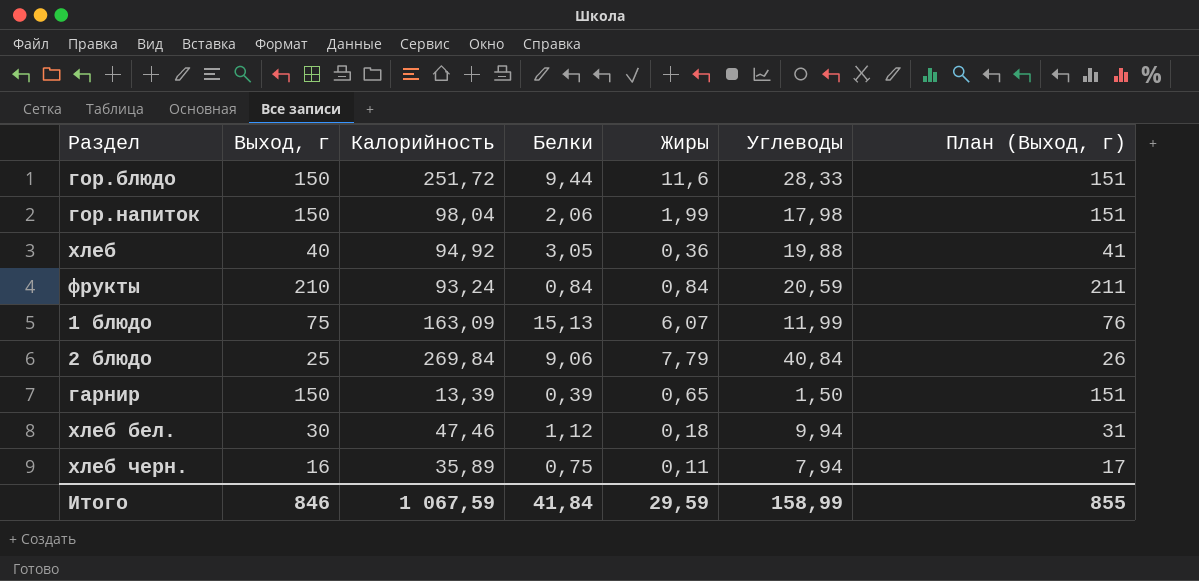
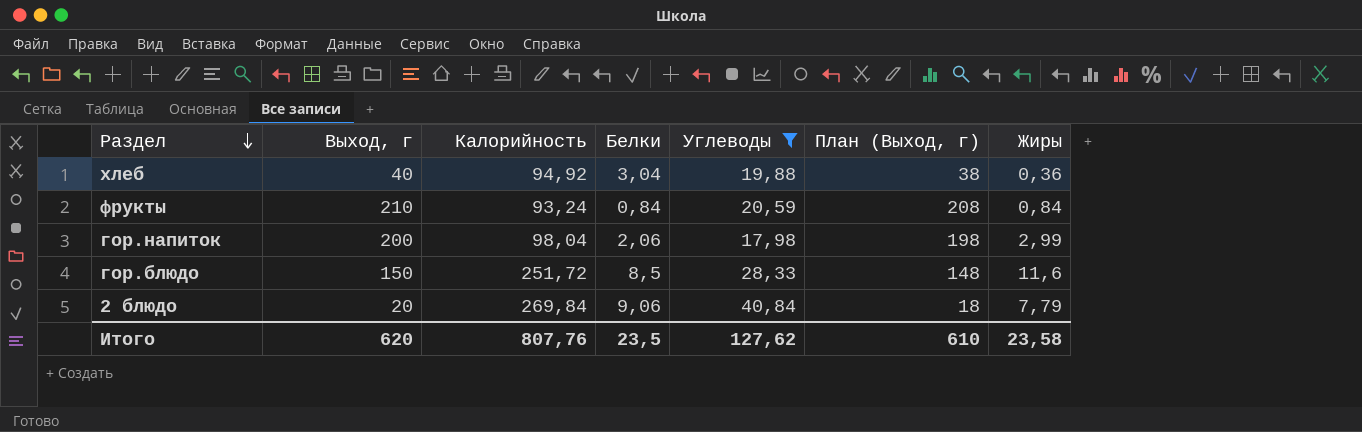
filter: none -> Углеводы >= 17,98
row order: none -> Раздел descending
column План (Выход, г) | formula: [Выход, г] + 1 -> [Выход, г] - 2
column Жиры | position: 5 -> 7
хлеб | Белки: 3,05 -> 3,04
гор.напиток | Выход, г: 150 -> 200
гор.напиток | Жиры: 1,99 -> 2,99
гор.блюдо | Белки: 9,44 -> 8,5
2 блюдо | Выход, г: 25 -> 20
Итого | Выход, г: 846 -> 620
Итого | Калорийность: 1 067,59 -> 807,76
Итого | Белки: 41,84 -> 23,5
Итого | Углеводы: 158,99 -> 127,62
Итого | План (Выход, г): 855 -> 610
Итого | Жиры: 29,59 -> 23,58

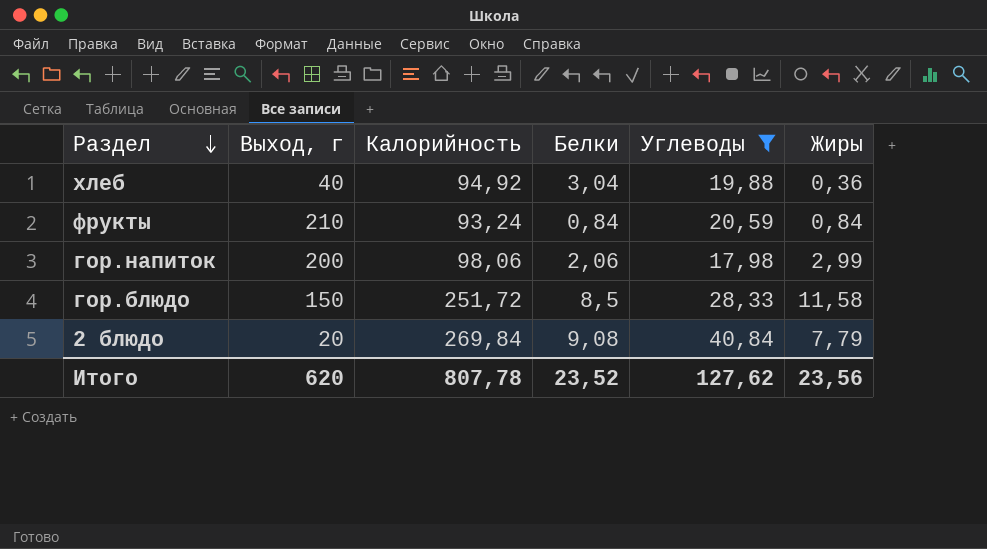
column План (Выход, г) | formula: [Выход, г] - 2 -> none
гор.напиток | Калорийность: 98,04 -> 98,06
гор.блюдо | Жиры: 11,6 -> 11,58
2 блюдо | Белки: 9,06 -> 9,08
Итого | Калорийность: 807,76 -> 807,78
Итого | Белки: 23,5 -> 23,52
Итого | Жиры: 23,58 -> 23,56

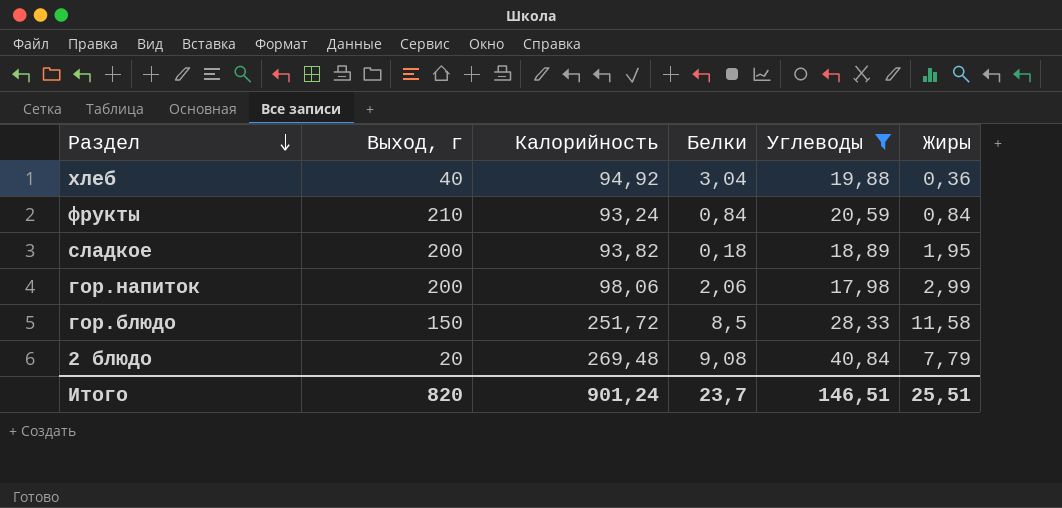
row сладкое: none -> 200 | 93,82 | 0,18 | 18,89 | 1,95
2 блюдо | Калорийность: 269,84 -> 269,48
Итого | Выход, г: 620 -> 820
Итого | Калорийность: 807,78 -> 901,24
Итого | Белки: 23,52 -> 23,7
Итого | Углеводы: 127,62 -> 146,51
Итого | Жиры: 23,56 -> 25,51

